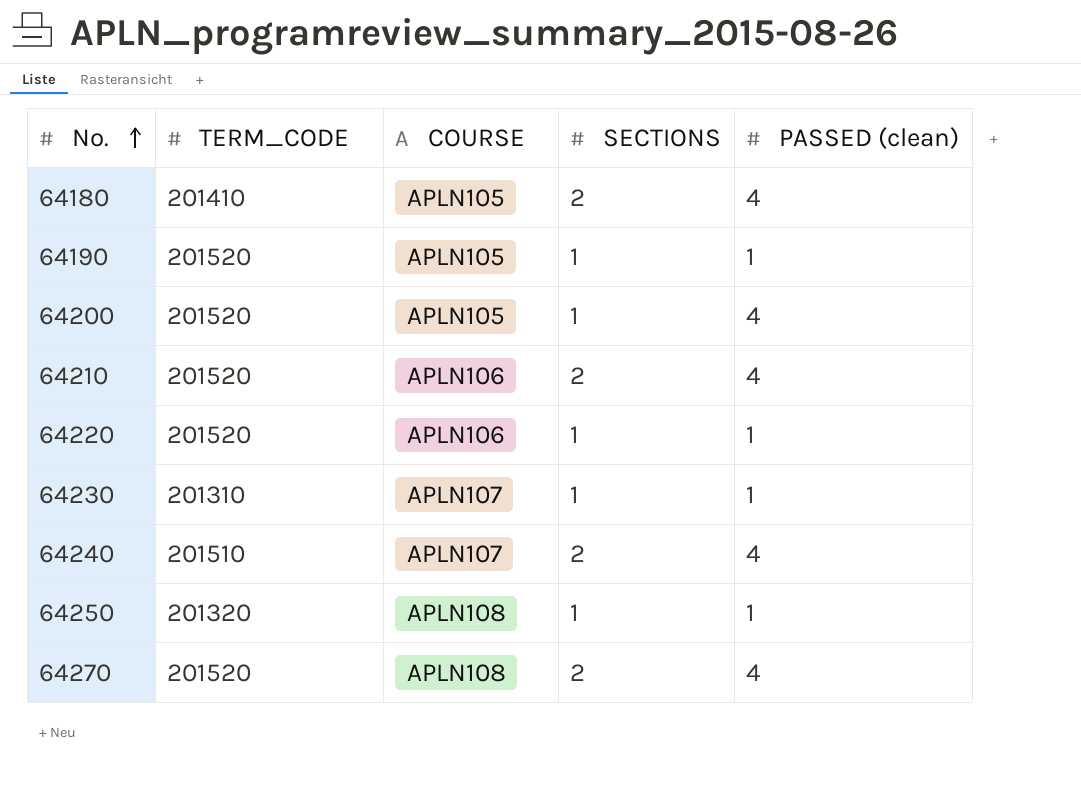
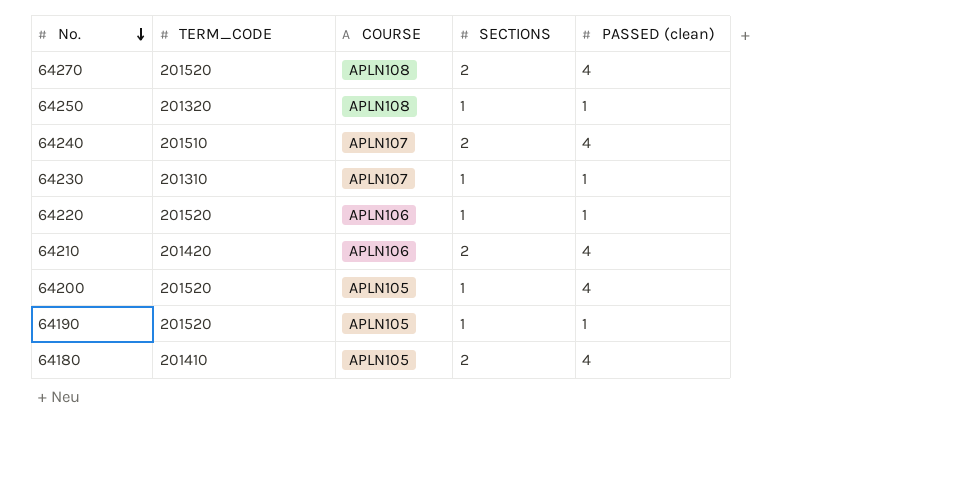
row order: No. ascending -> No. descending
64210 | TERM_CODE: 201520 -> 201420

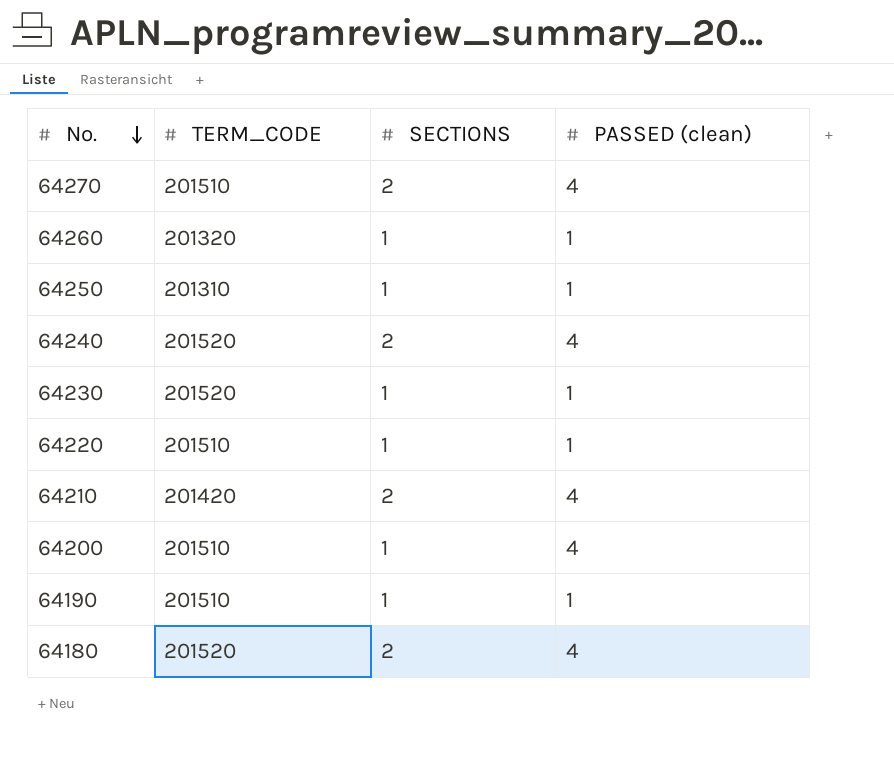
column COURSE | position: 3 -> none
64270 | TERM_CODE: 201520 -> 201510
row 64260: none -> 201320 | 1 | 1
64250 | TERM_CODE: 201320 -> 201310
64240 | TERM_CODE: 201510 -> 201520
64230 | TERM_CODE: 201310 -> 201520
64220 | TERM_CODE: 201520 -> 201510
64200 | TERM_CODE: 201520 -> 201510
64190 | TERM_CODE: 201520 -> 201510
64180 | TERM_CODE: 201410 -> 201520

